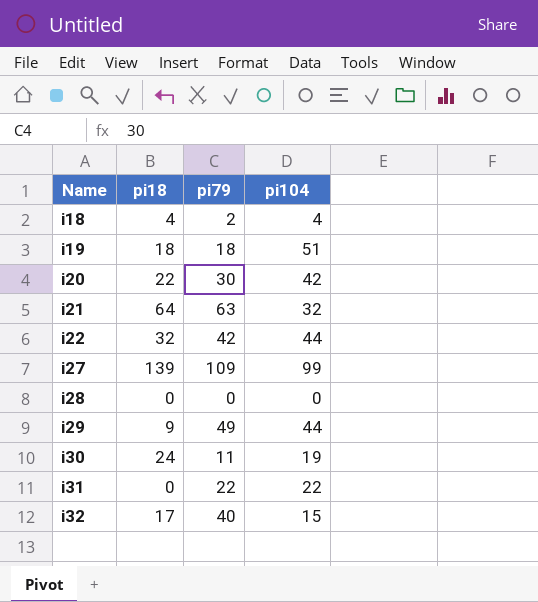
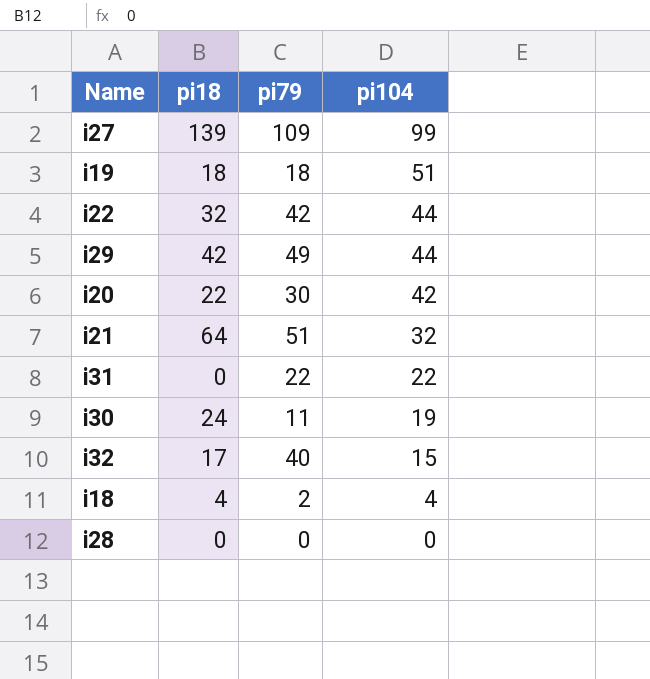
row order: Name ascending -> pi104 descending
i29 | pi18: 9 -> 42
i21 | pi79: 63 -> 51

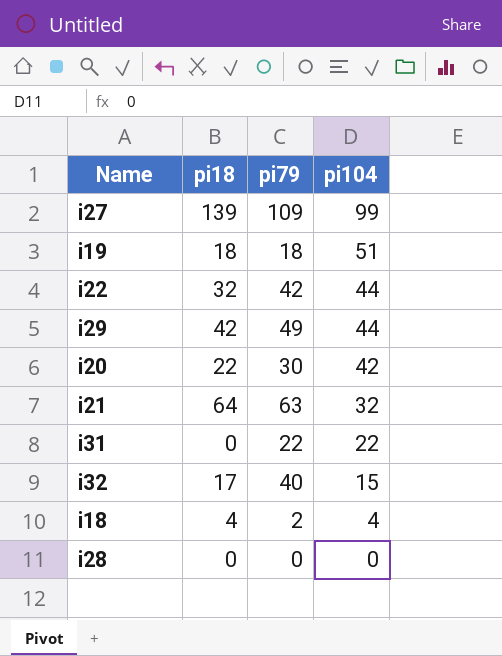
row i30: 24 | 11 | 19 -> none
i21 | pi79: 51 -> 63

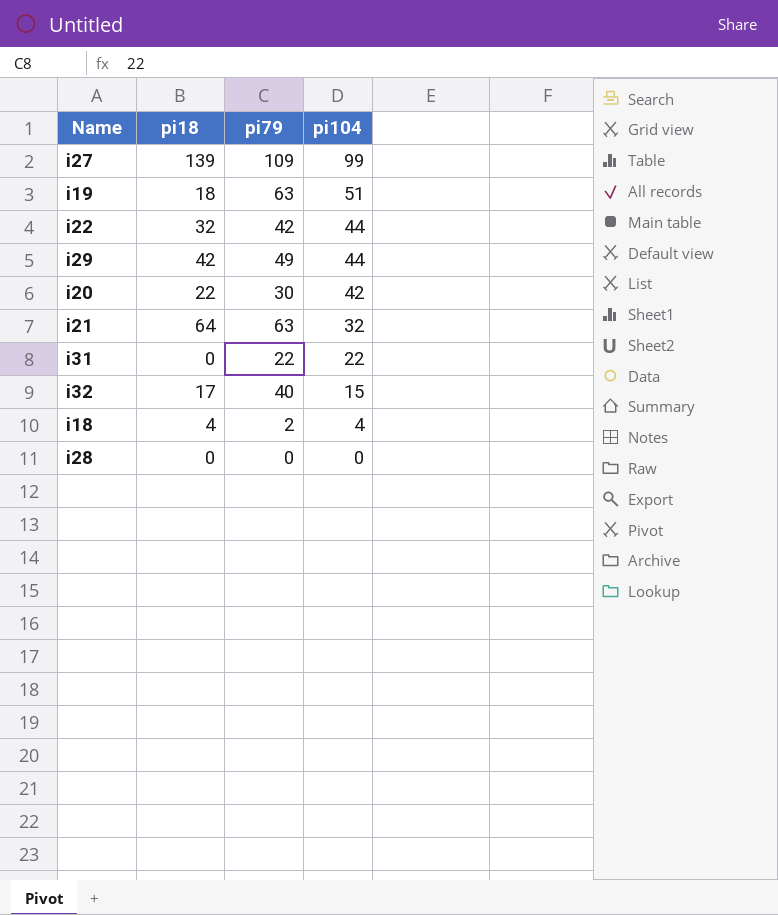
i19 | pi79: 18 -> 63

